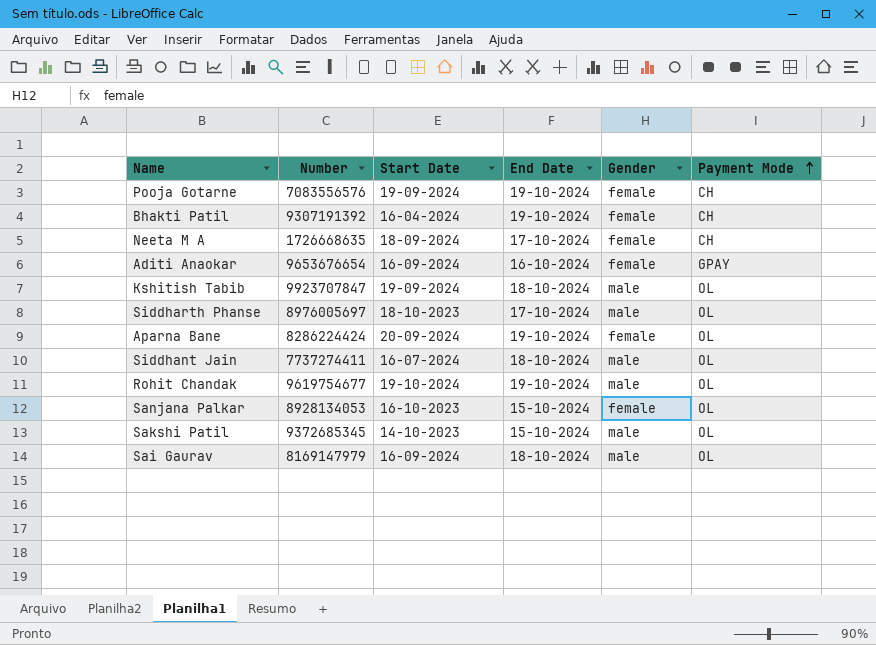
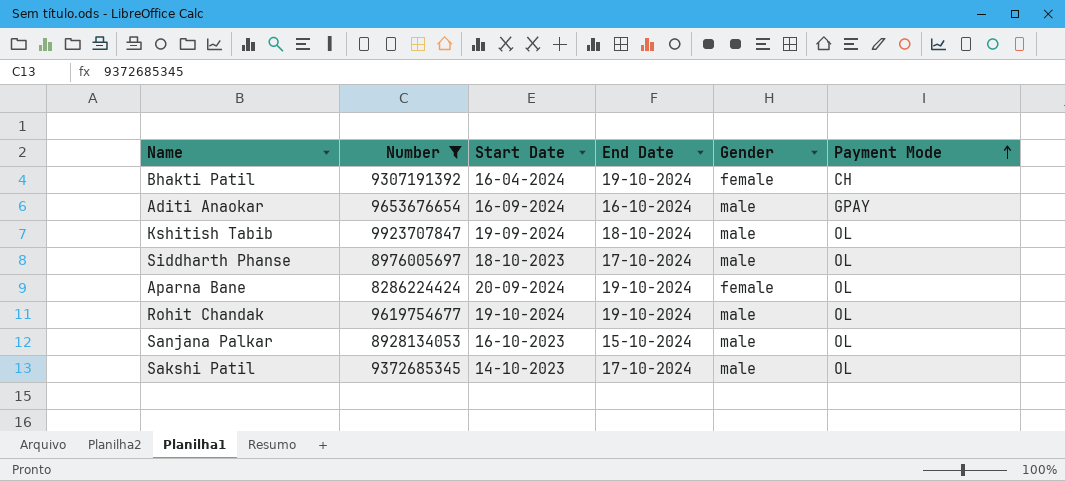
filter: none -> Number >= 8286224424
Aditi Anaokar | Gender: female -> male
Sanjana Palkar | Gender: female -> male
Sakshi Patil | End Date: 15-10-2024 -> 17-10-2024

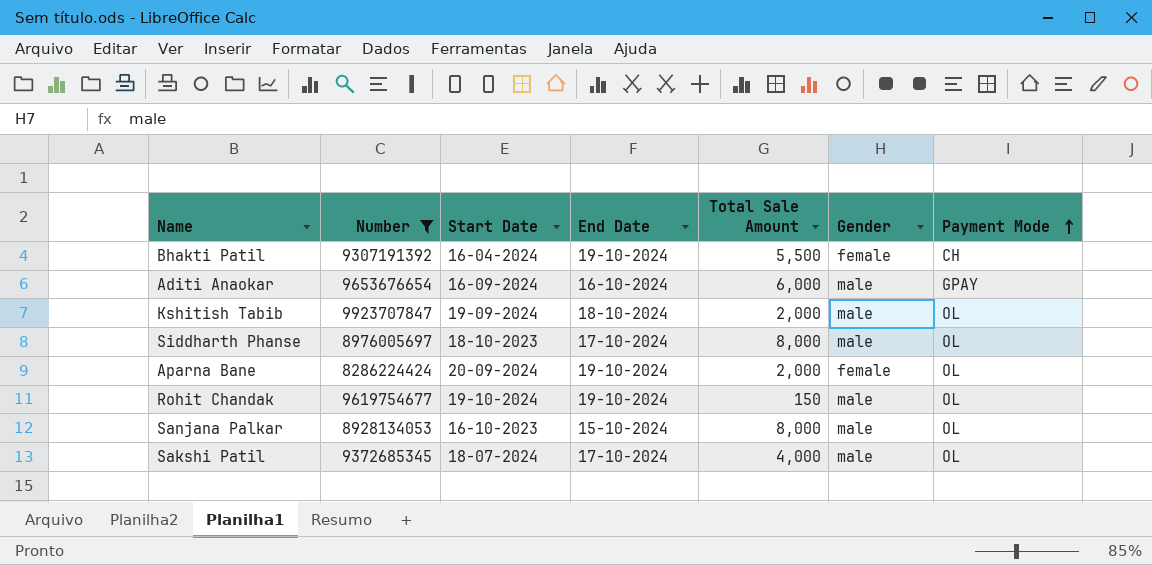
column Total Sale Amount | position: none -> 5
Sakshi Patil | Start Date: 14-10-2023 -> 18-07-2024

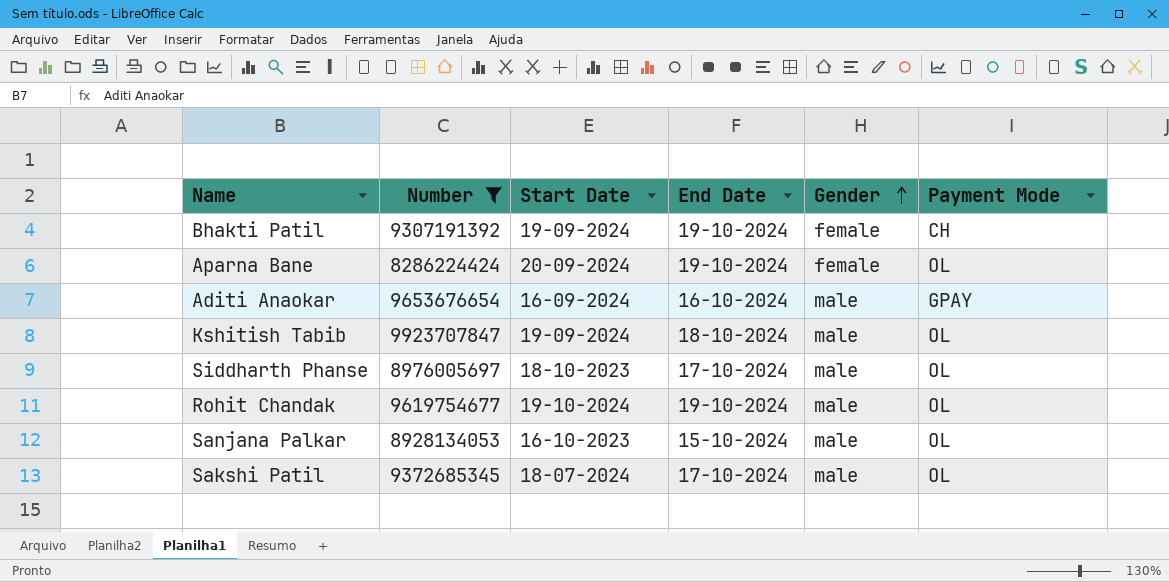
row order: Payment Mode ascending -> Gender ascending
column Total Sale Amount | position: 5 -> none
Bhakti Patil | Start Date: 16-04-2024 -> 19-09-2024

